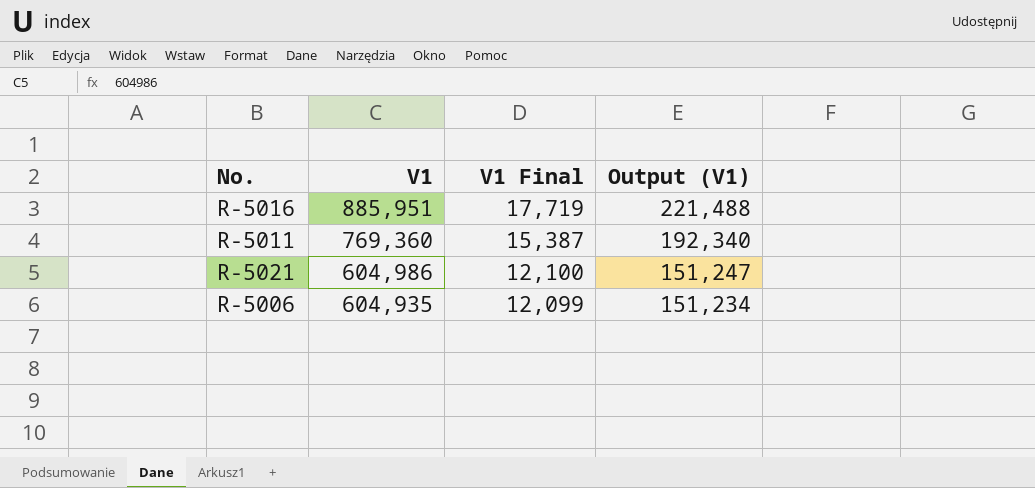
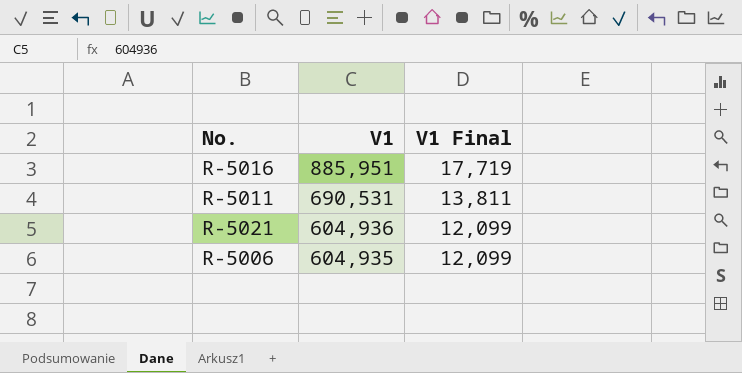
column Output (V1) | formula: [V1] * 0.25 -> none
R-5011 | V1: 769,360 -> 690,531
R-5011 | V1 Final: 15,387 -> 13,811
R-5021 | V1: 604,986 -> 604,936
R-5021 | V1 Final: 12,100 -> 12,099

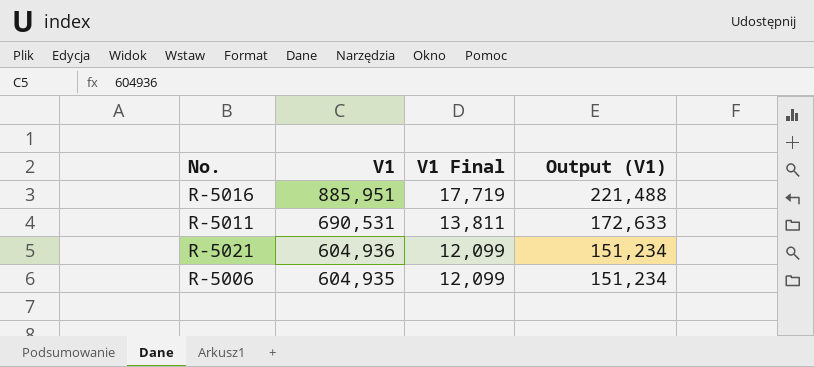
column Output (V1) | formula: none -> [V1] * 0.25

